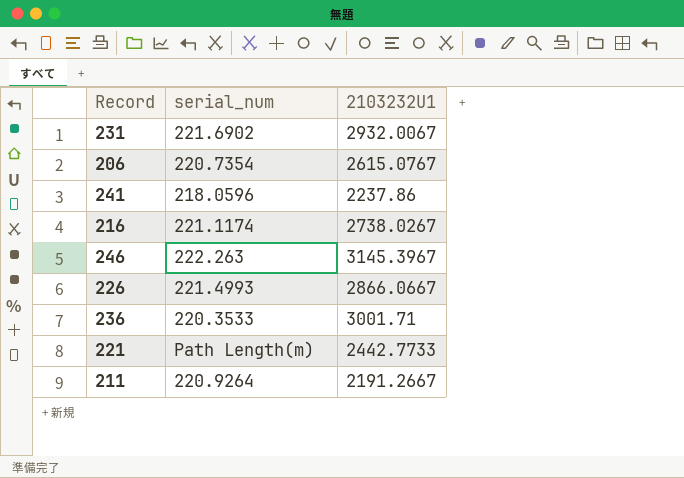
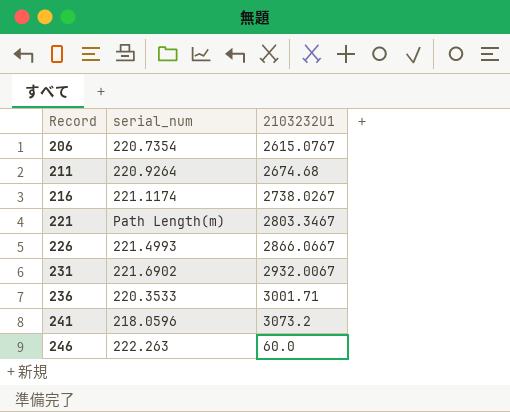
row order: none -> Record ascending
211 | 2103232U1: 2191.2667 -> 2674.68
221 | 2103232U1: 2442.7733 -> 2803.3467
241 | 2103232U1: 2237.86 -> 3073.2
246 | 2103232U1: 3145.3967 -> 60.0

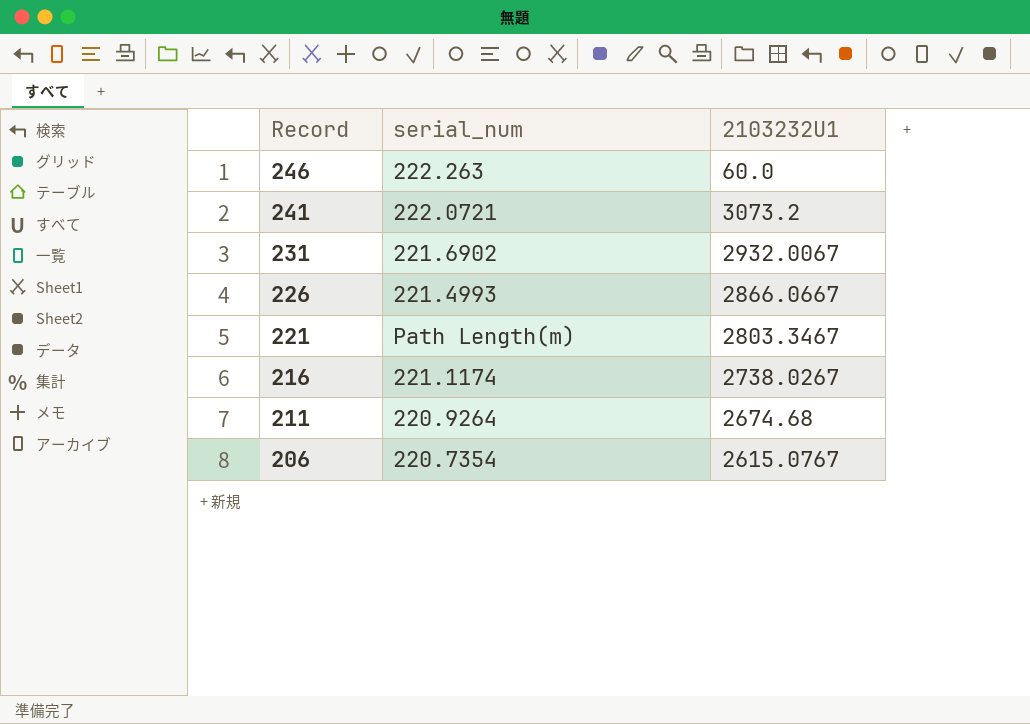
row order: Record ascending -> Record descending
row 236: 220.3533 | 3001.71 -> none
241 | serial_num: 218.0596 -> 222.0721

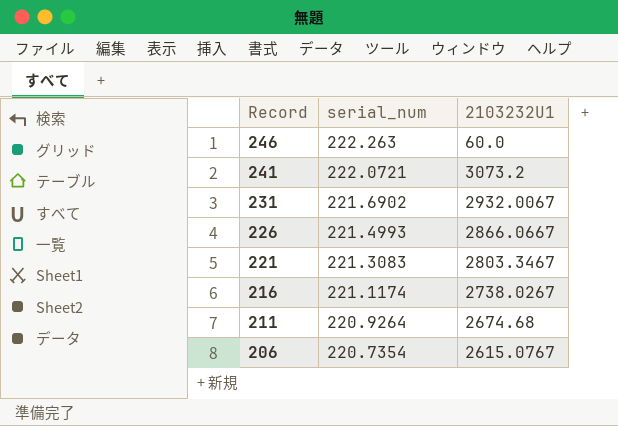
221 | serial_num: Path Length(m) -> 221.3083

